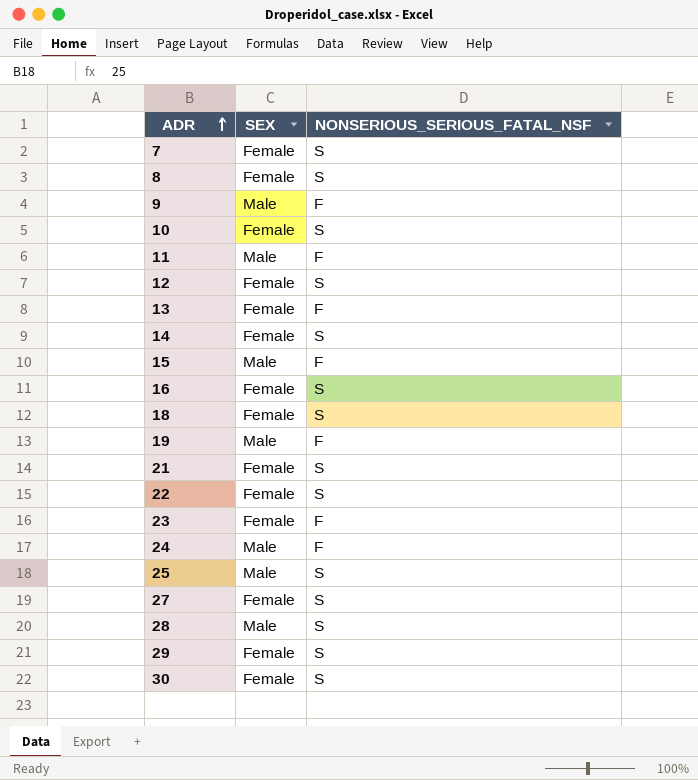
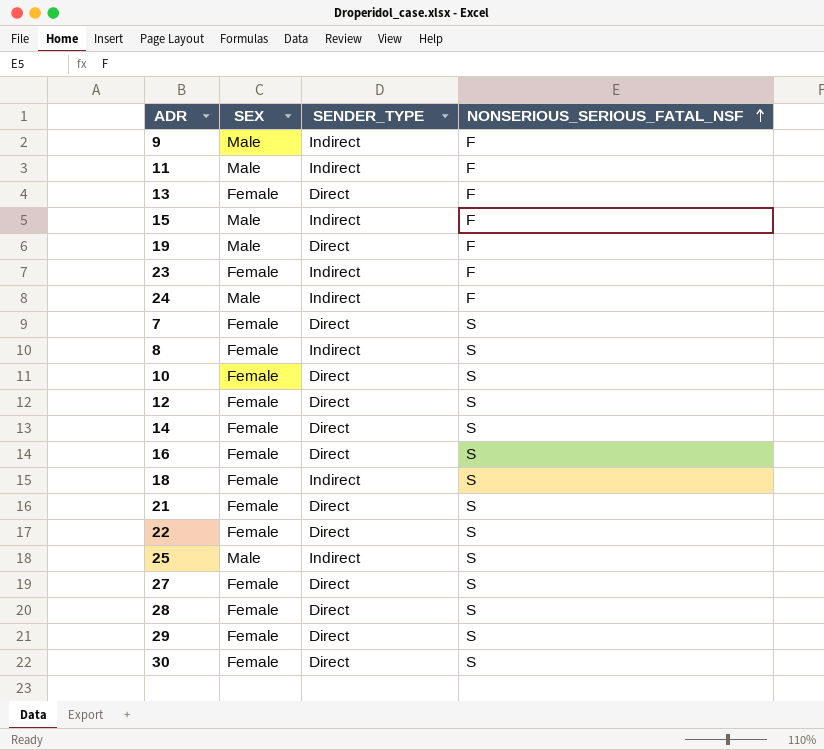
row order: ADR ascending -> NONSERIOUS_SERIOUS_FATAL_NSF ascending
column SENDER_TYPE | position: none -> 3
28 | SEX: Male -> Female

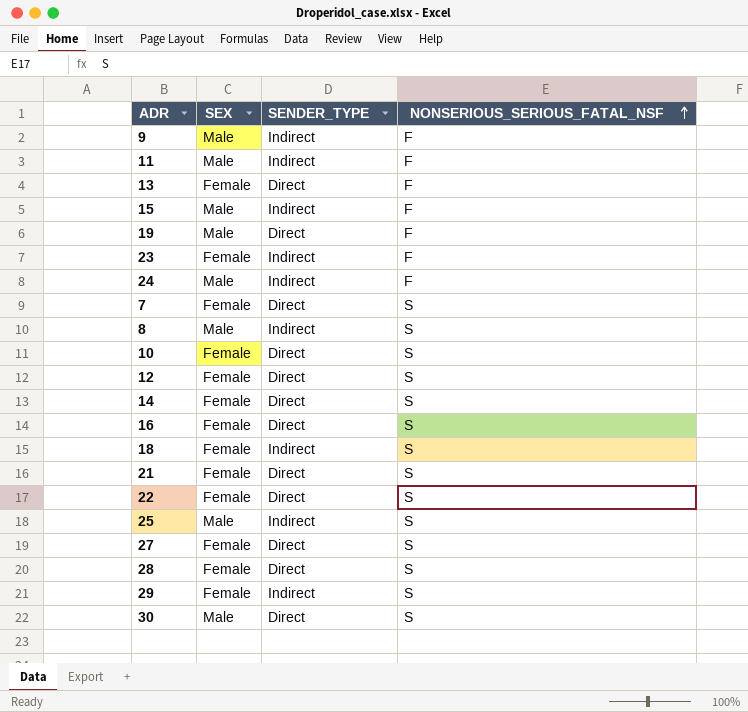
8 | SEX: Female -> Male
29 | SENDER_TYPE: Direct -> Indirect
30 | SEX: Female -> Male

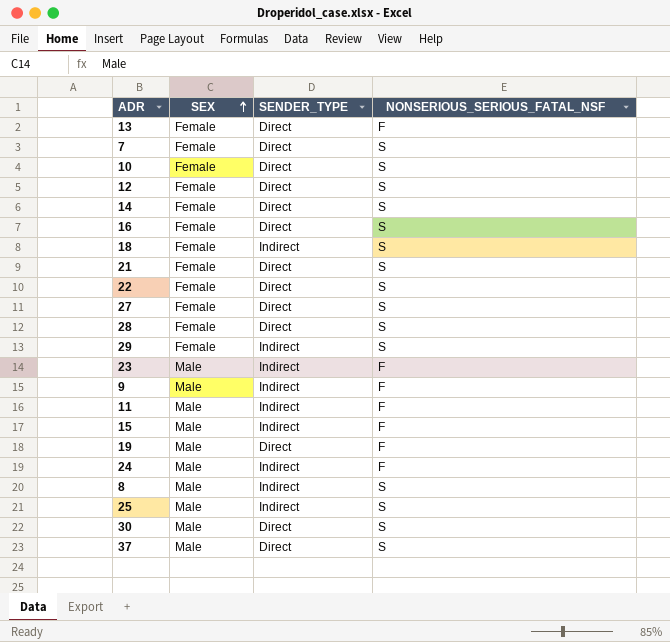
row order: NONSERIOUS_SERIOUS_FATAL_NSF ascending -> SEX ascending
23 | SEX: Female -> Male
row 37: none -> Male | Direct | S

